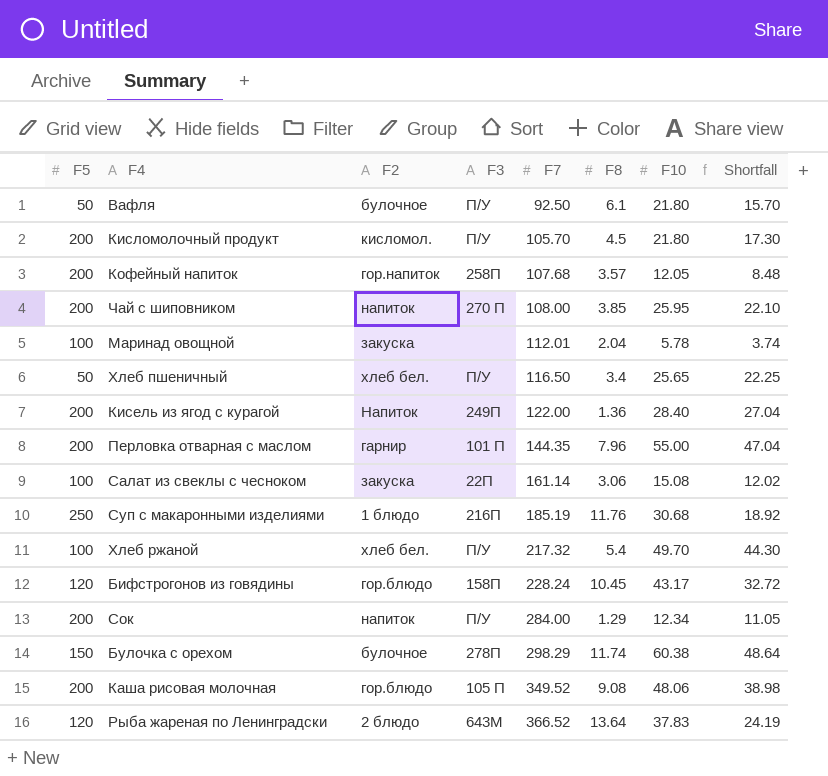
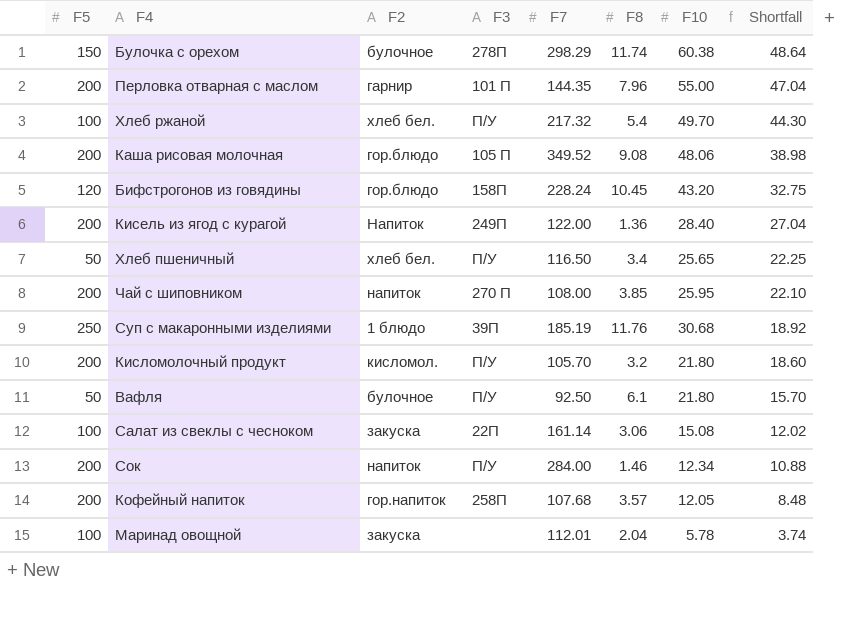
row order: F7 ascending -> Shortfall descending
row Рыба жареная по Ленинградски: 120 | 2 блюдо | 643М | 366.52 | 13.64 | 37.83 | 24.19 -> none
Бифстрогонов из говядины | F10: 43.17 -> 43.20
Бифстрогонов из говядины | Shortfall: 32.72 -> 32.75
Суп с макаронными изделиями | F3: 216П -> 39П
Кисломолочный продукт | F8: 4.5 -> 3.2
Кисломолочный продукт | Shortfall: 17.30 -> 18.60
Сок | F8: 1.29 -> 1.46
Сок | Shortfall: 11.05 -> 10.88

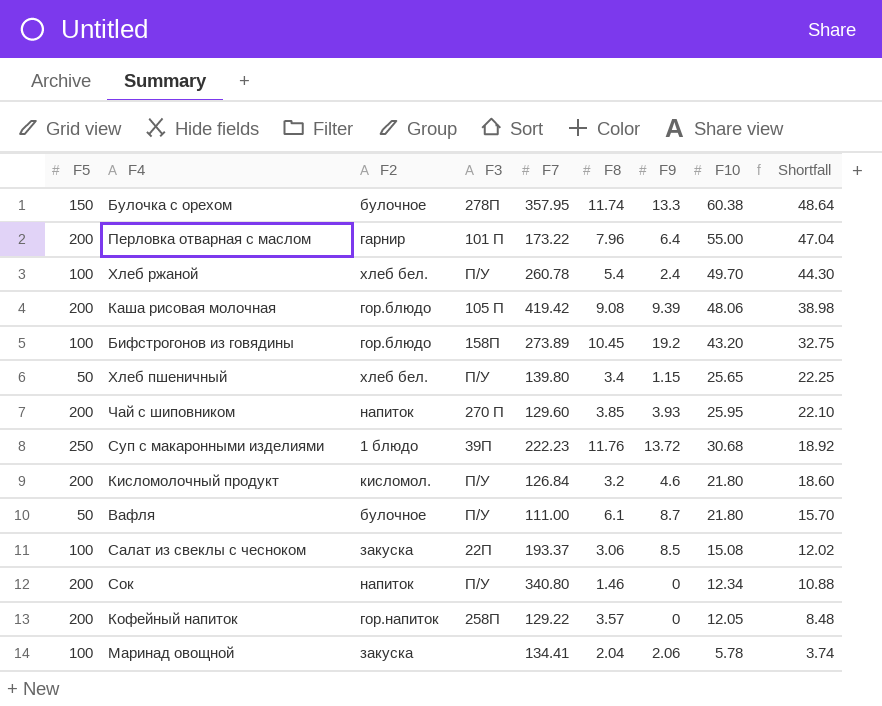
column F9 | position: none -> 7
row Кисель из ягод с курагой: 200 | Напиток | 249П | 122.00 | 1.36 | 28.40 | 27.04 -> none
Булочка с орехом | F7: 298.29 -> 357.95
Перловка отварная с маслом | F7: 144.35 -> 173.22
Хлеб ржаной | F7: 217.32 -> 260.78
Каша рисовая молочная | F7: 349.52 -> 419.42
Бифстрогонов из говядины | F5: 120 -> 100
Бифстрогонов из говядины | F7: 228.24 -> 273.89
Хлеб пшеничный | F7: 116.50 -> 139.80
Чай с шиповником | F7: 108.00 -> 129.60
Суп с макаронными изделиями | F7: 185.19 -> 222.23
Кисломолочный продукт | F7: 105.70 -> 126.84
Вафля | F7: 92.50 -> 111.00
Салат из свеклы с чесноком | F7: 161.14 -> 193.37
Сок | F7: 284.00 -> 340.80
Кофейный напиток | F7: 107.68 -> 129.22
Маринад овощной | F7: 112.01 -> 134.41

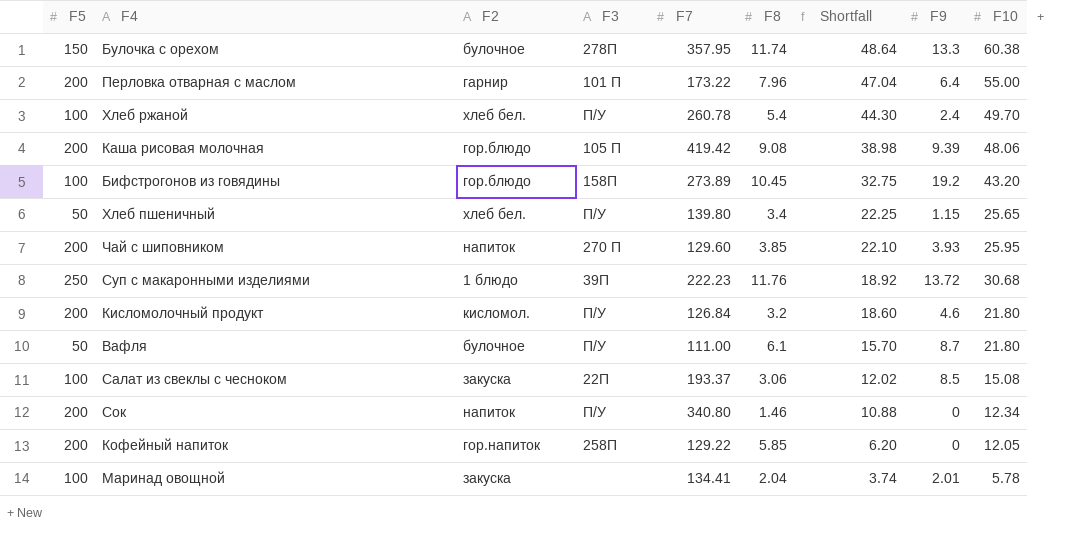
column Shortfall | position: 9 -> 7
Кофейный напиток | F8: 3.57 -> 5.85
Кофейный напиток | Shortfall: 8.48 -> 6.20
Маринад овощной | F9: 2.06 -> 2.01

